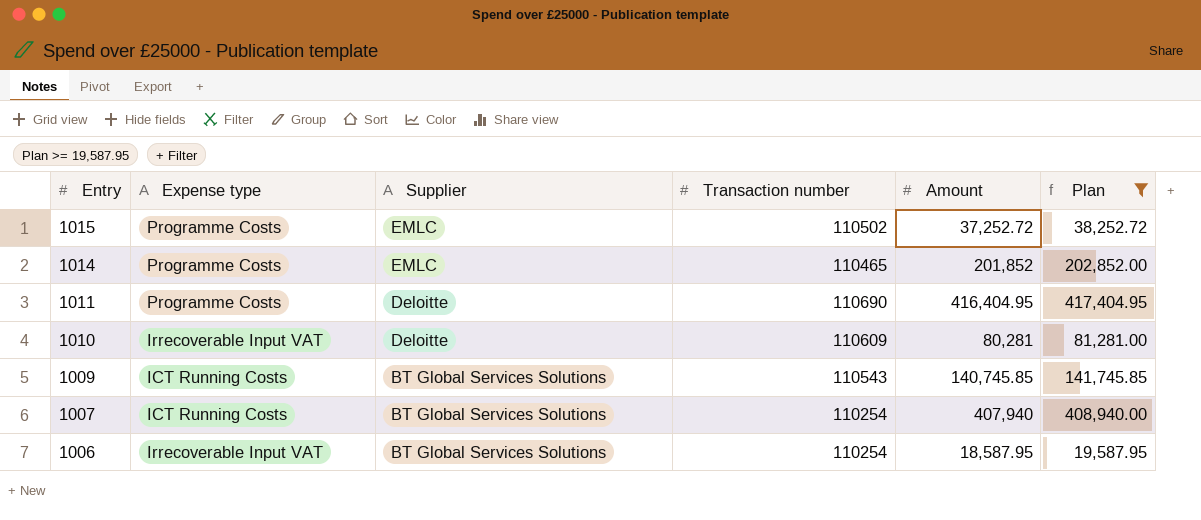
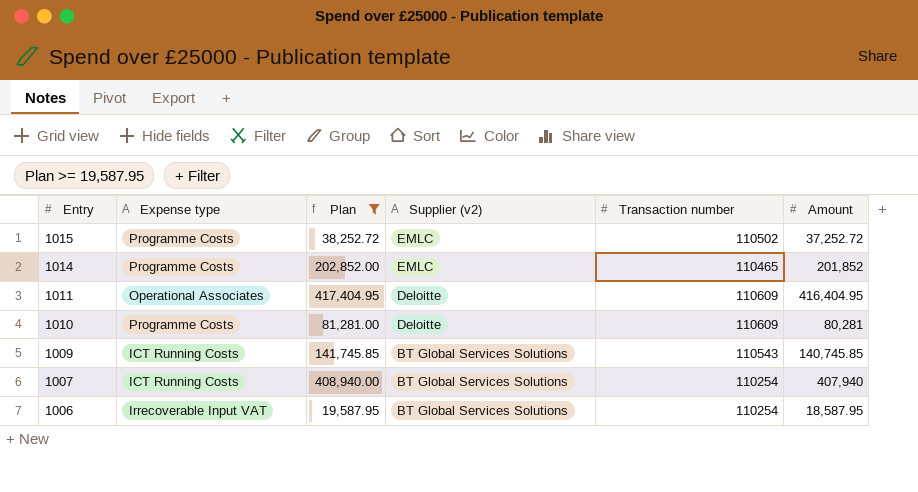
column Plan | position: 6 -> 3
column name: Supplier -> Supplier (v2)
1011 | Expense type: Programme Costs -> Operational Associates
1011 | Transaction number: 110690 -> 110609
1010 | Expense type: Irrecoverable Input VAT -> Programme Costs

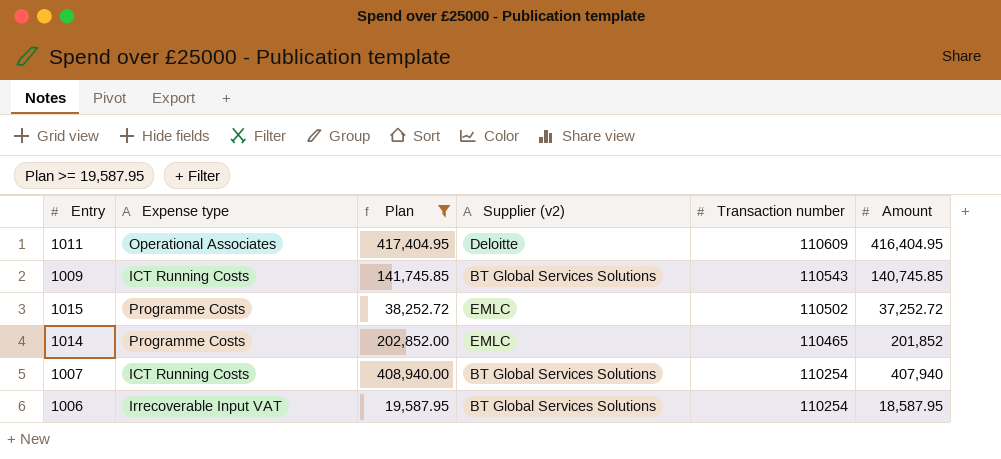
row order: Entry descending -> Transaction number descending
row 1010: Programme Costs | 81,281.00 | Deloitte | 110609 | 80,281 -> none

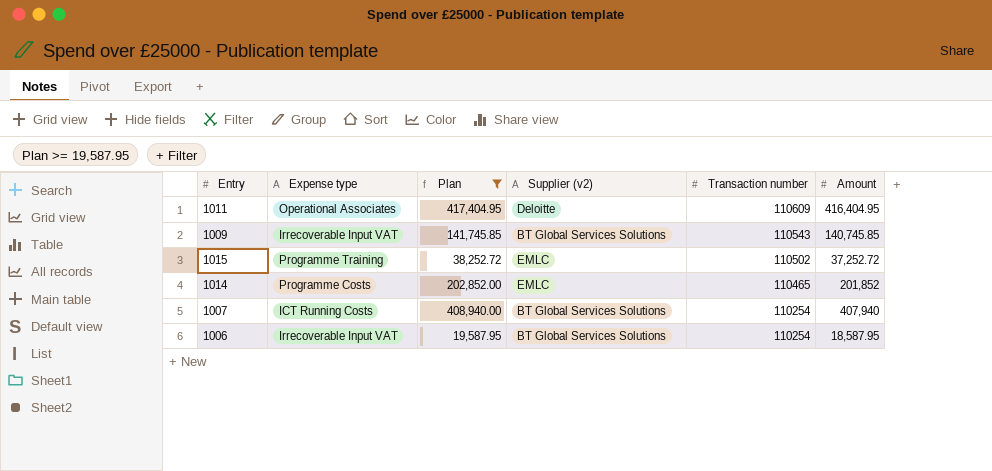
1009 | Expense type: ICT Running Costs -> Irrecoverable Input VAT
1015 | Expense type: Programme Costs -> Programme Training

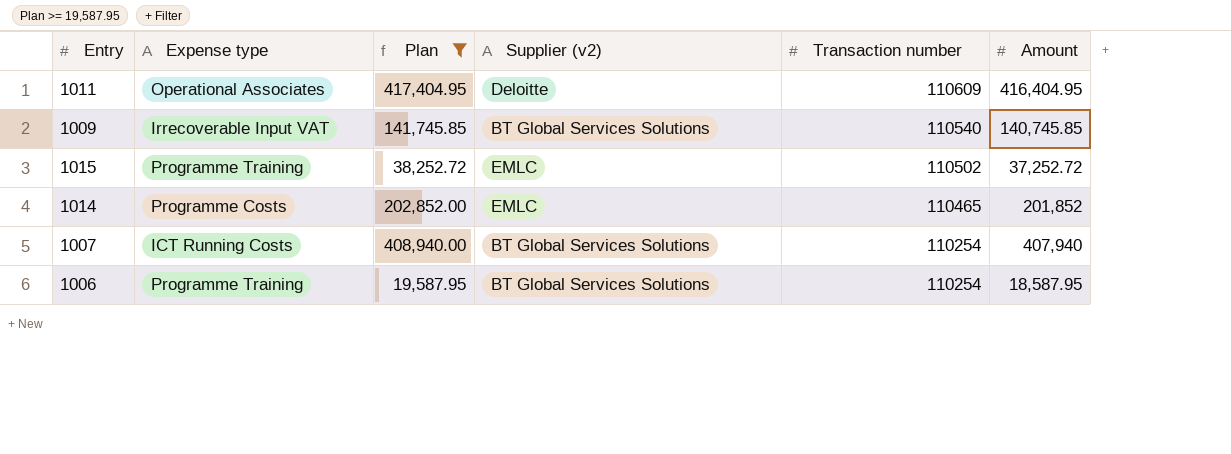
1009 | Transaction number: 110543 -> 110540
1006 | Expense type: Irrecoverable Input VAT -> Programme Training

